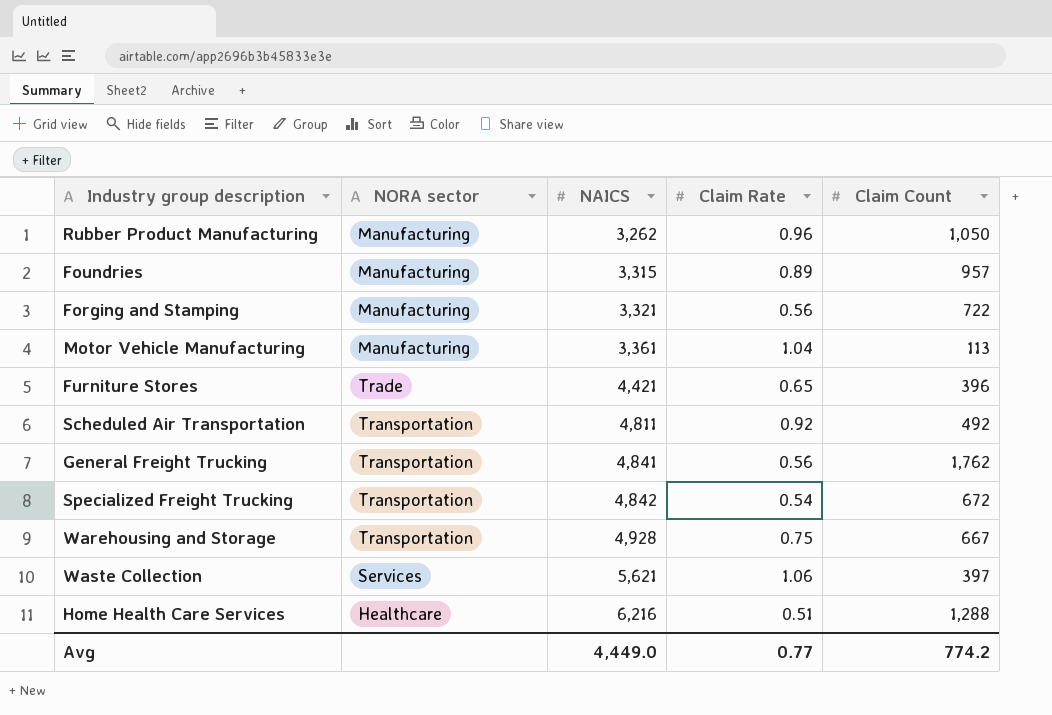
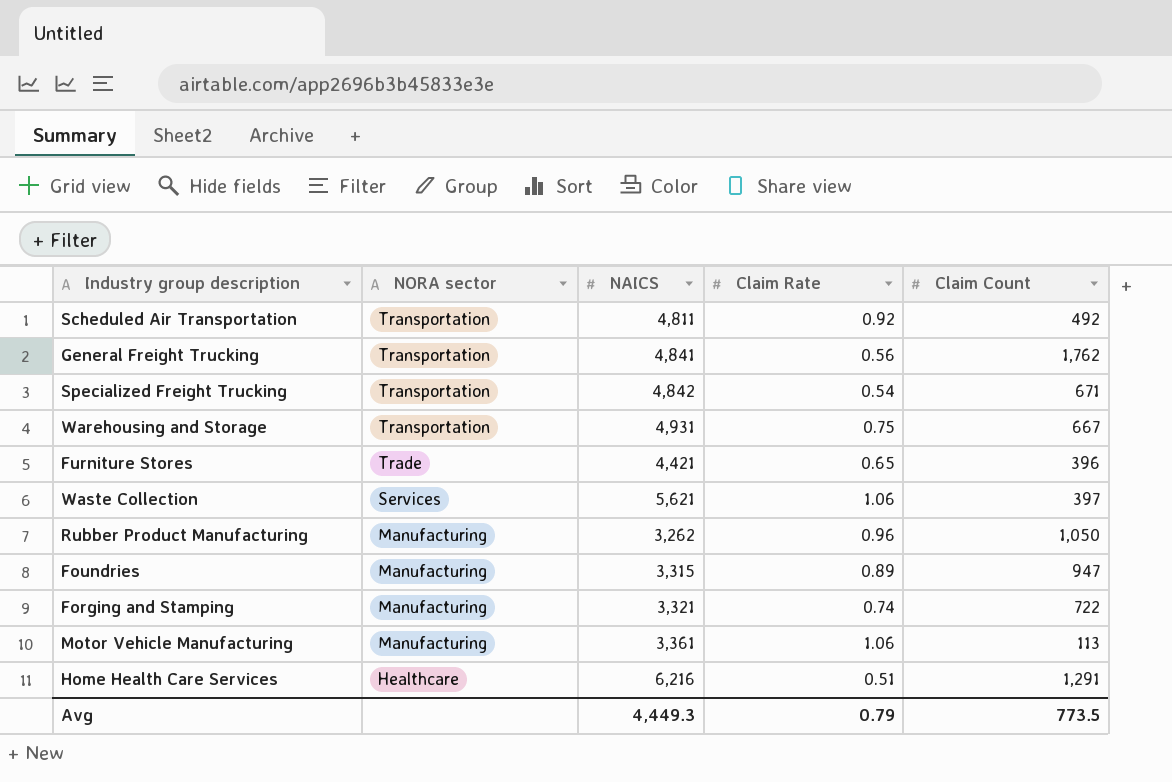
row order: NAICS ascending -> NORA sector descending
Specialized Freight Trucking | Claim Count: 672 -> 671
Warehousing and Storage | NAICS: 4,928 -> 4,931
Foundries | Claim Count: 957 -> 947
Forging and Stamping | Claim Rate: 0.56 -> 0.74
Motor Vehicle Manufacturing | Claim Rate: 1.04 -> 1.06
Home Health Care Services | Claim Count: 1,288 -> 1,291
Avg | NAICS: 4,449.0 -> 4,449.3
Avg | Claim Rate: 0.77 -> 0.79
Avg | Claim Count: 774.2 -> 773.5

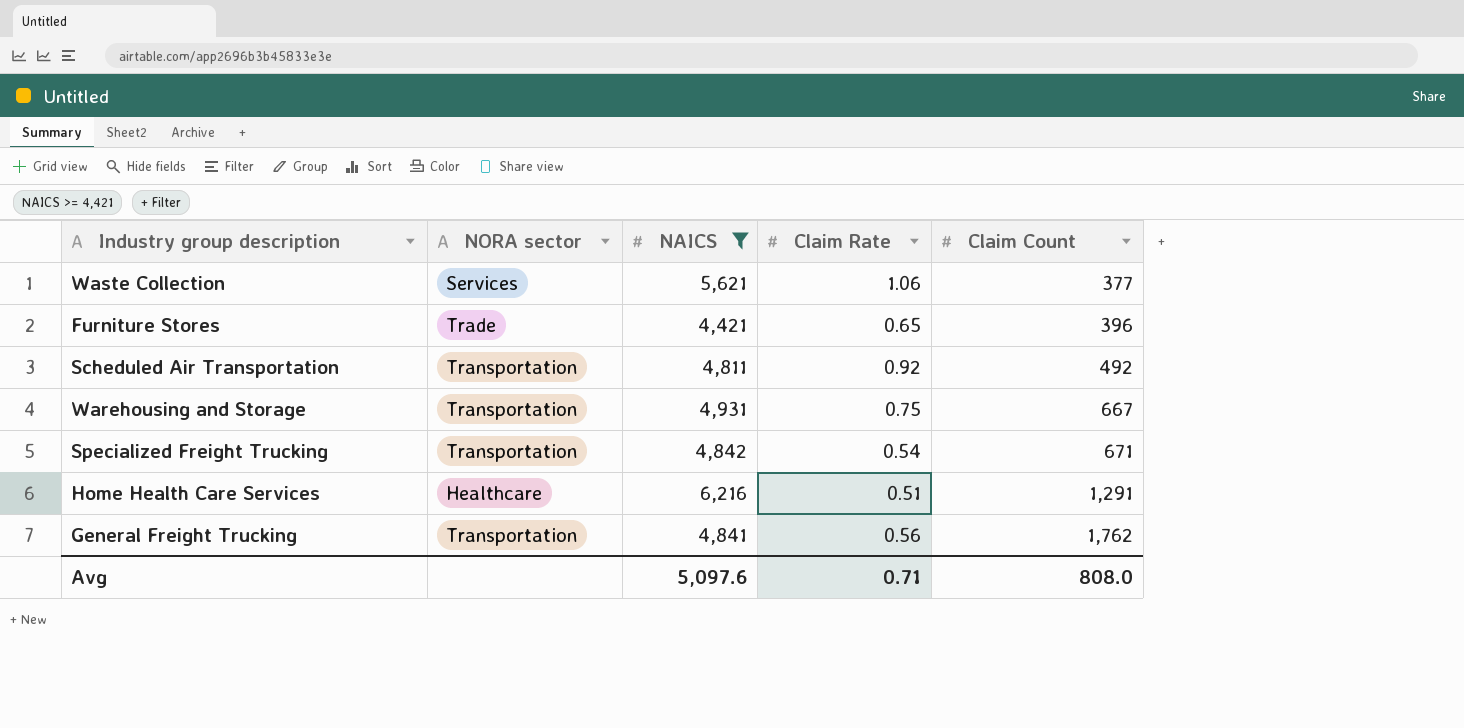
filter: none -> NAICS >= 4,421
row order: NORA sector descending -> Claim Count ascending
Waste Collection | Claim Count: 397 -> 377
Avg | NAICS: 4,449.3 -> 5,097.6
Avg | Claim Rate: 0.79 -> 0.71
Avg | Claim Count: 773.5 -> 808.0

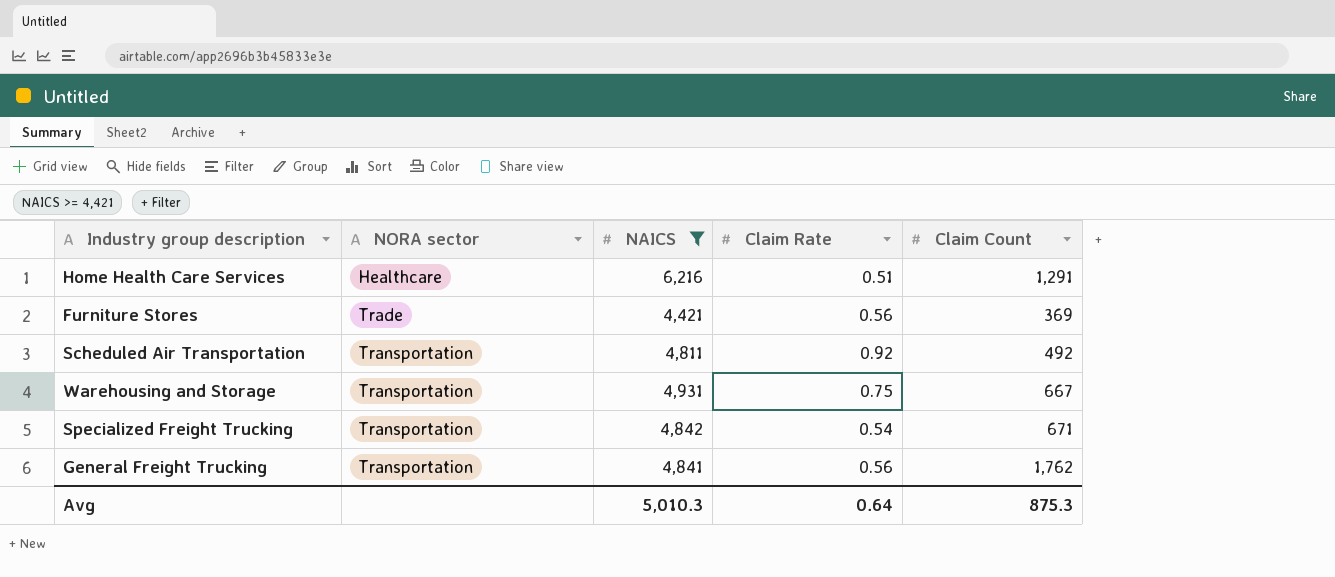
row order: Claim Count ascending -> NORA sector ascending
row Waste Collection: Services | 5,621 | 1.06 | 377 -> none
Furniture Stores | Claim Rate: 0.65 -> 0.56
Furniture Stores | Claim Count: 396 -> 369
Avg | NAICS: 5,097.6 -> 5,010.3
Avg | Claim Rate: 0.71 -> 0.64
Avg | Claim Count: 808.0 -> 875.3

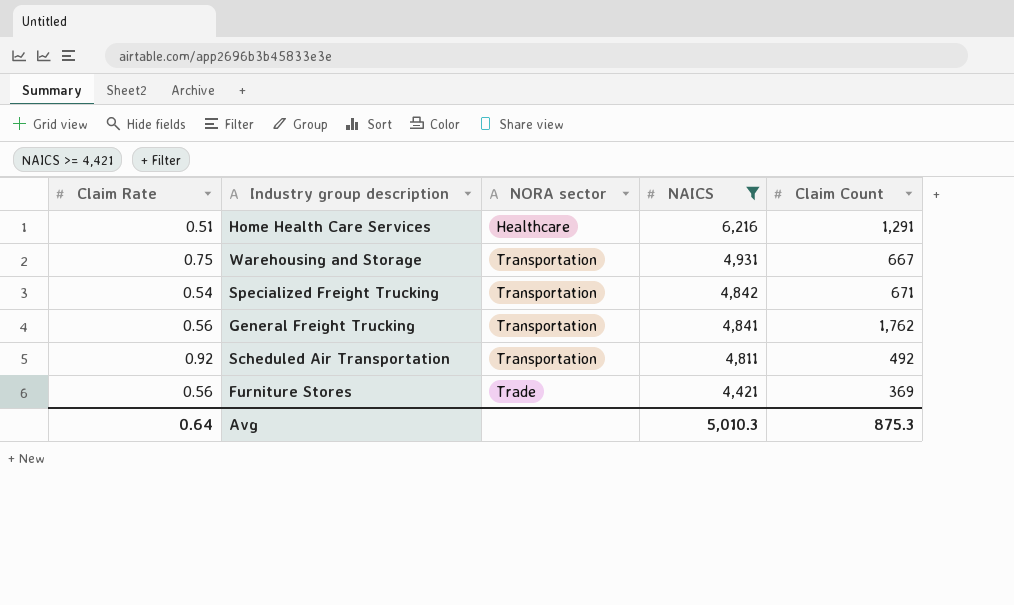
row order: NORA sector ascending -> NAICS descending
column Claim Rate | position: 4 -> 1

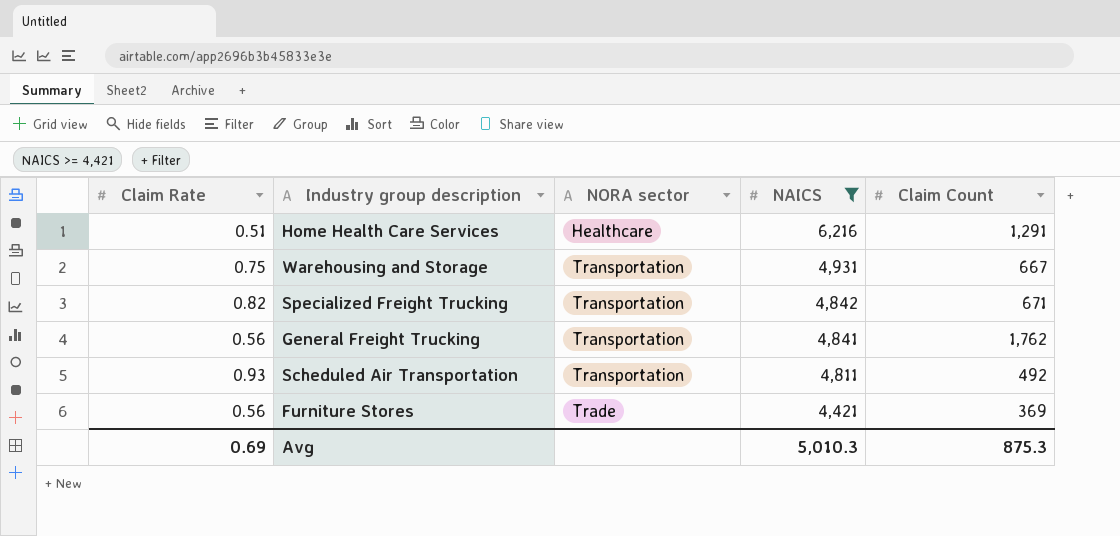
Specialized Freight Trucking | Claim Rate: 0.54 -> 0.82
Scheduled Air Transportation | Claim Rate: 0.92 -> 0.93
Avg | Claim Rate: 0.64 -> 0.69

